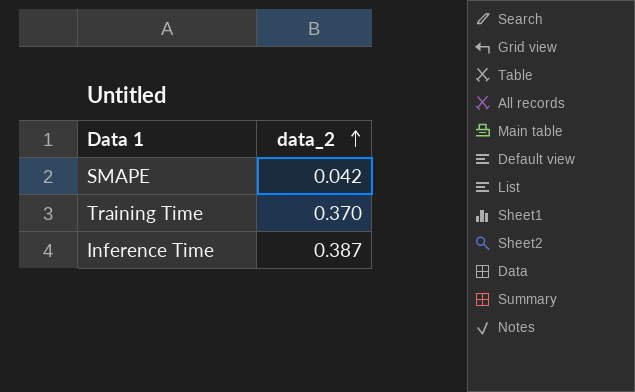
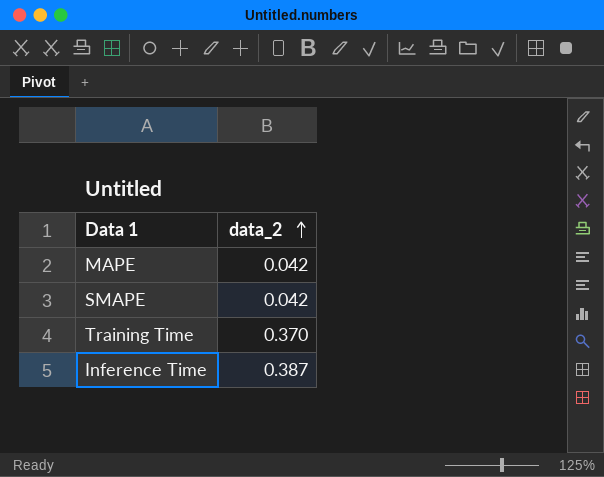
row MAPE: none -> 0.042

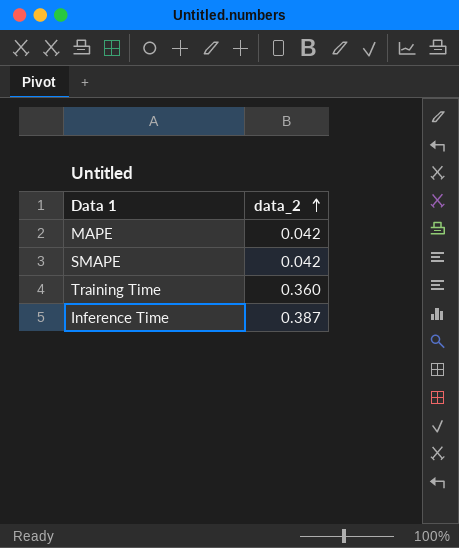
Training Time | data_2: 0.370 -> 0.360

